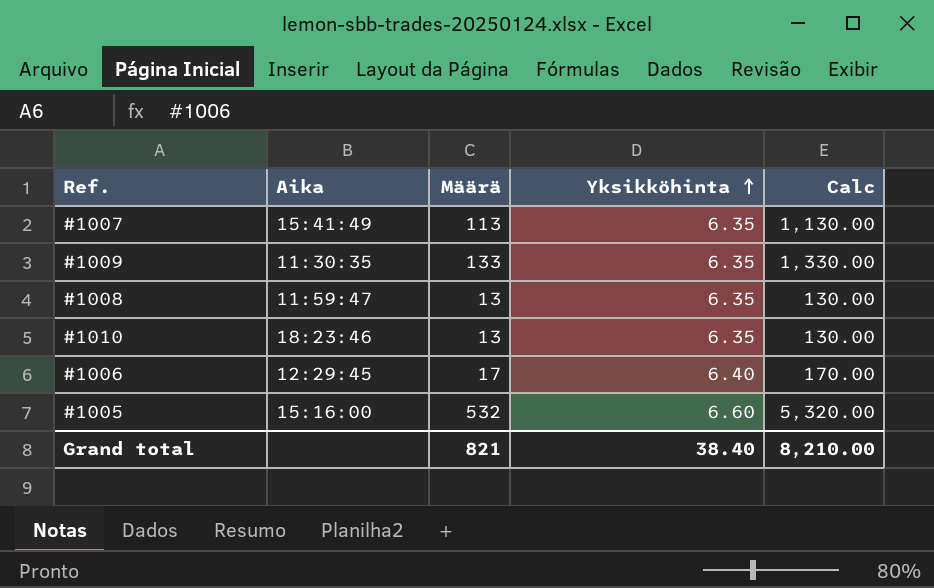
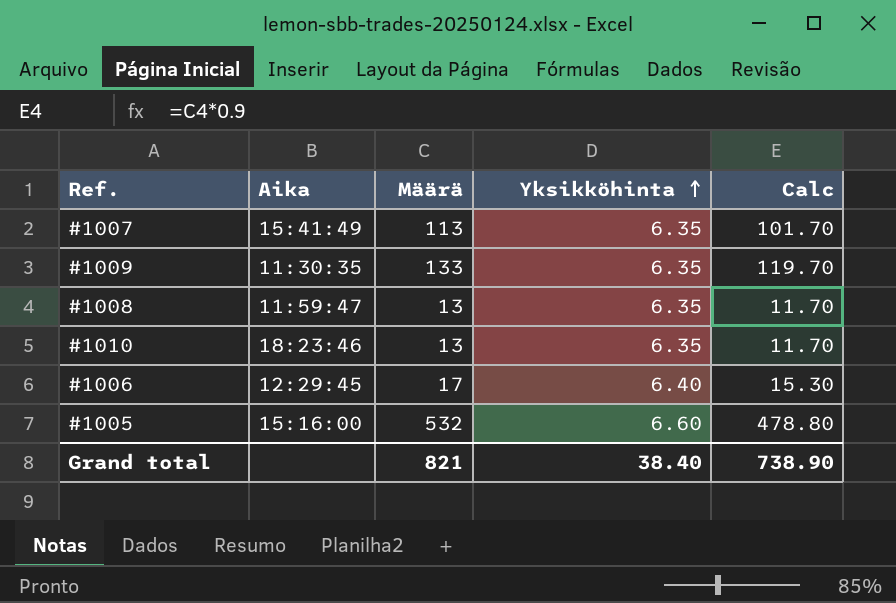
column Calc | formula: [Määrä] * 10 -> [Määrä] * 0.9
Grand total | Calc: 8,210.00 -> 738.90

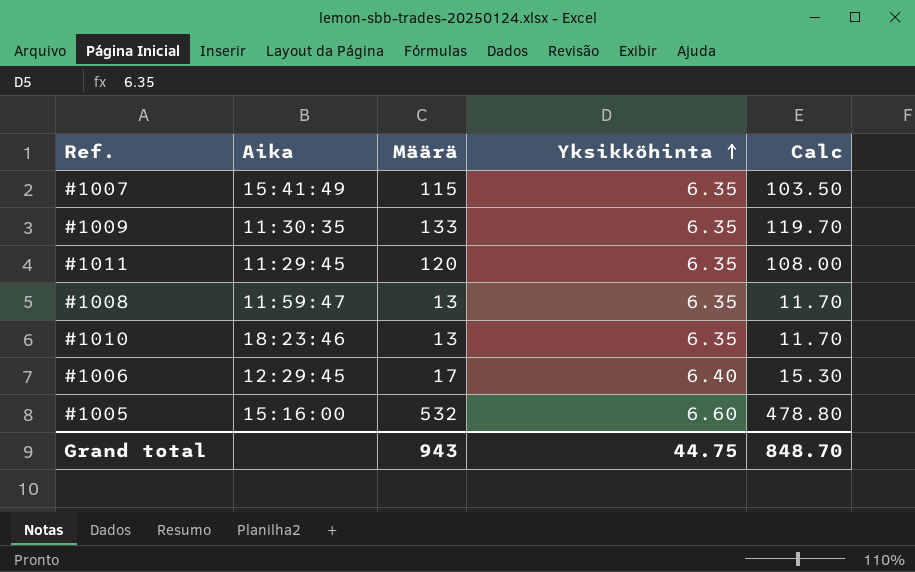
#1007 | Määrä: 113 -> 115
#1007 | Calc: 101.70 -> 103.50
row #1011: none -> 11:29:45 | 120 | 6.35 | 108.00
Grand total | Määrä: 821 -> 943
Grand total | Yksikköhinta: 38.40 -> 44.75
Grand total | Calc: 738.90 -> 848.70

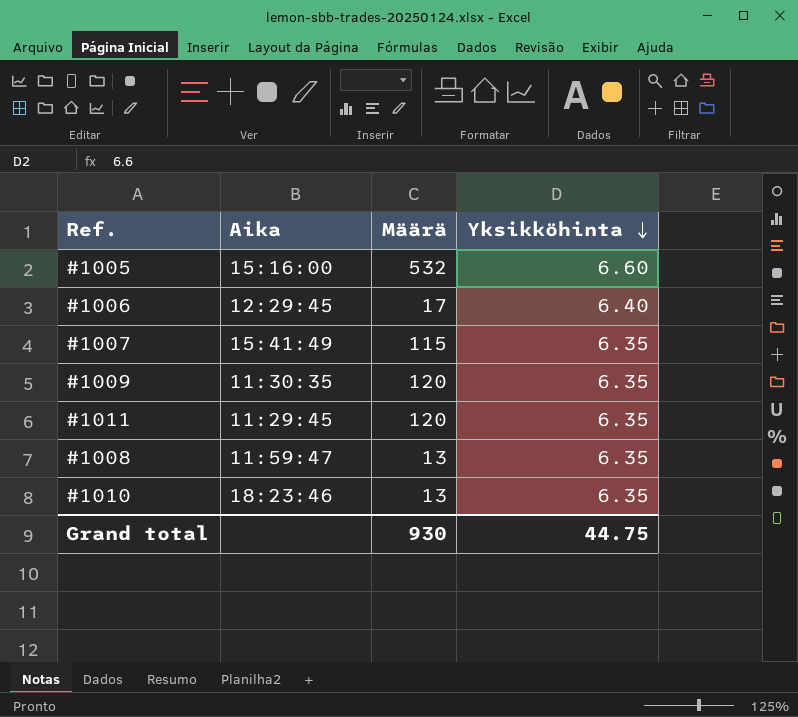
row order: Yksikköhinta ascending -> Yksikköhinta descending
column Calc | formula: [Määrä] * 0.9 -> none
#1009 | Määrä: 133 -> 120
Grand total | Määrä: 943 -> 930

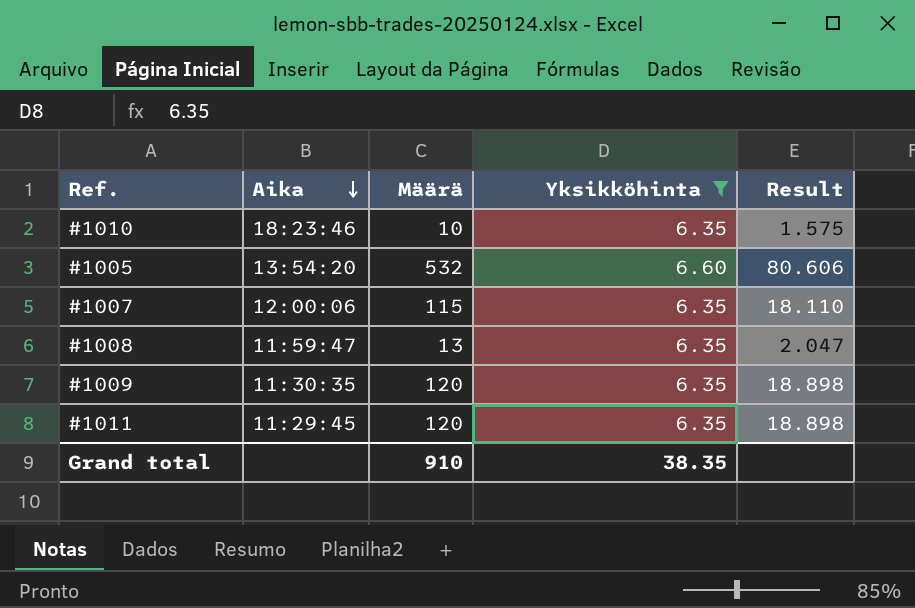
filter: none -> Yksikköhinta != 6.40
row order: Yksikköhinta descending -> Aika descending
column Result | formula: none -> [Määrä] / [Yksikköhinta]
#1010 | Määrä: 13 -> 10
#1005 | Aika: 15:16:00 -> 13:54:20
#1007 | Aika: 15:41:49 -> 12:00:06
Grand total | Määrä: 930 -> 910
Grand total | Yksikköhinta: 44.75 -> 38.35

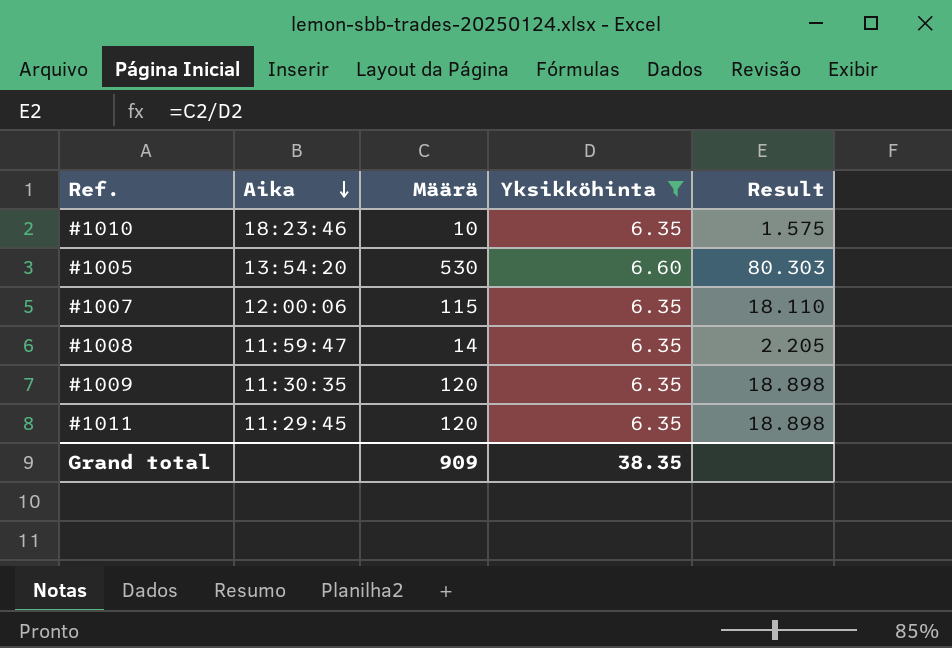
#1005 | Määrä: 532 -> 530
#1005 | Result: 80.606 -> 80.303
#1008 | Määrä: 13 -> 14
#1008 | Result: 2.047 -> 2.205
Grand total | Määrä: 910 -> 909

